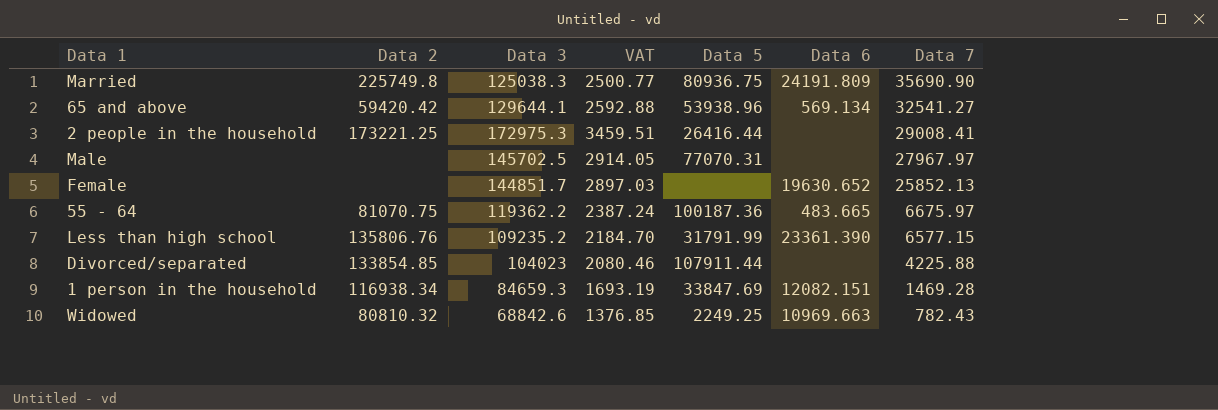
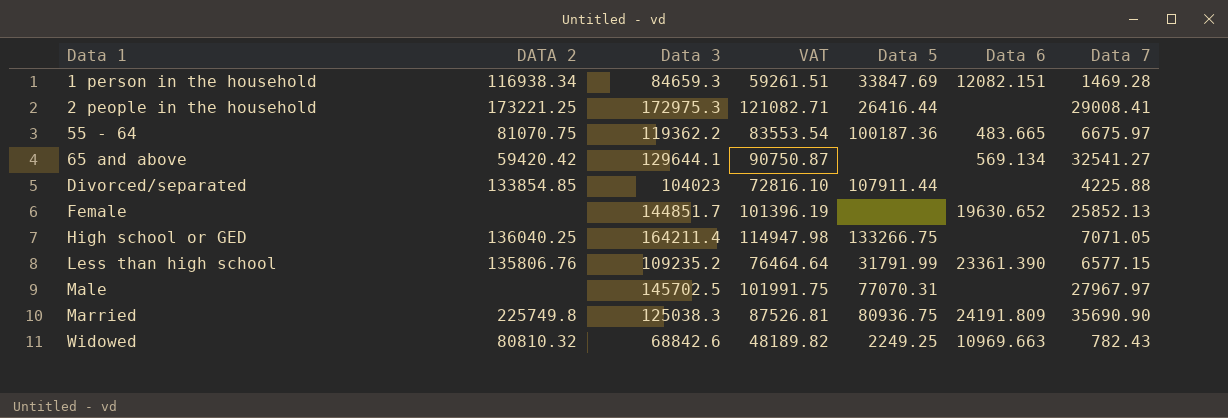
row order: Data 7 descending -> Data 1 ascending
column name: Data 2 -> DATA 2
column VAT | formula: [Data 3] * 0.02 -> [Data 3] * 0.7
65 and above | Data 5: 53938.96 -> none
row High school or GED: none -> 136040.25 | 164211.4 | 114947.98 | 133266.75 | none | 7071.05

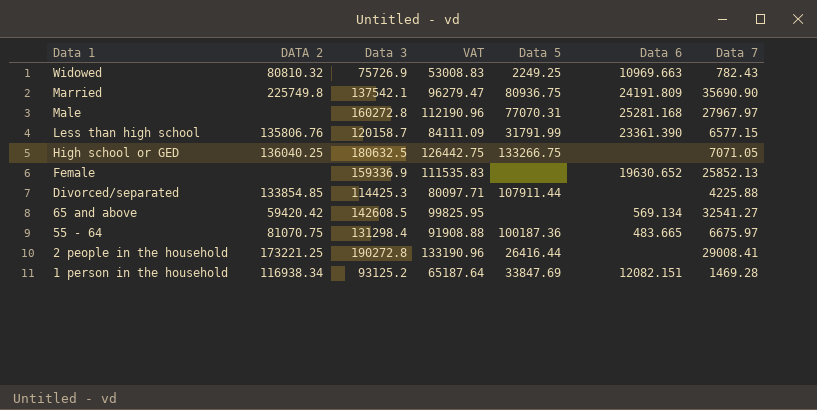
row order: Data 1 ascending -> Data 1 descending
Widowed | Data 3: 68842.6 -> 75726.9
Widowed | VAT: 48189.82 -> 53008.83
Married | Data 3: 125038.3 -> 137542.1
Married | VAT: 87526.81 -> 96279.47
Male | Data 3: 145702.5 -> 160272.8
Male | VAT: 101991.75 -> 112190.96
Male | Data 6: none -> 25281.168
Less than high school | Data 3: 109235.2 -> 120158.7
Less than high school | VAT: 76464.64 -> 84111.09
High school or GED | Data 3: 164211.4 -> 180632.5
High school or GED | VAT: 114947.98 -> 126442.75
Female | Data 3: 144851.7 -> 159336.9
Female | VAT: 101396.19 -> 111535.83
Divorced/separated | Data 3: 104023 -> 114425.3
Divorced/separated | VAT: 72816.10 -> 80097.71
65 and above | Data 3: 129644.1 -> 142608.5
65 and above | VAT: 90750.87 -> 99825.95
55 - 64 | Data 3: 119362.2 -> 131298.4
55 - 64 | VAT: 83553.54 -> 91908.88
2 people in the household | Data 3: 172975.3 -> 190272.8
2 people in the household | VAT: 121082.71 -> 133190.96
1 person in the household | Data 3: 84659.3 -> 93125.2
1 person in the household | VAT: 59261.51 -> 65187.64

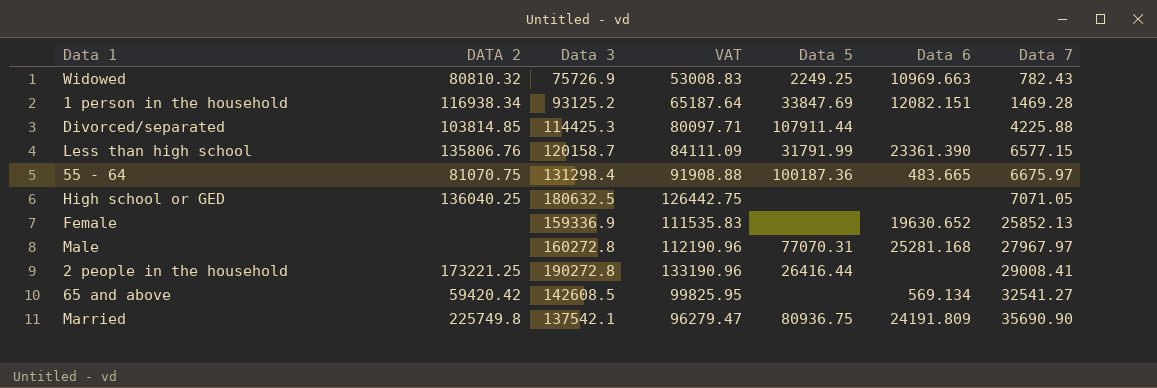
row order: Data 1 descending -> Data 7 ascending
Divorced/separated | DATA 2: 133854.85 -> 103814.85
High school or GED | Data 5: 133266.75 -> none

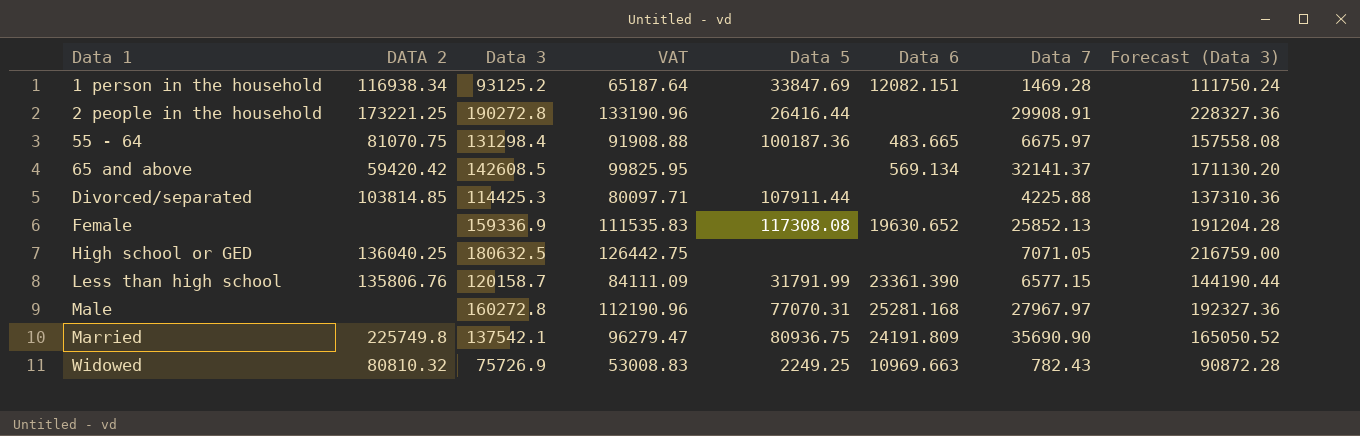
row order: Data 7 ascending -> Data 1 ascending
column Forecast (Data 3) | formula: none -> [Data 3] * 1.2
2 people in the household | Data 7: 29008.41 -> 29908.91
65 and above | Data 7: 32541.27 -> 32141.37
Female | Data 5: none -> 117308.08

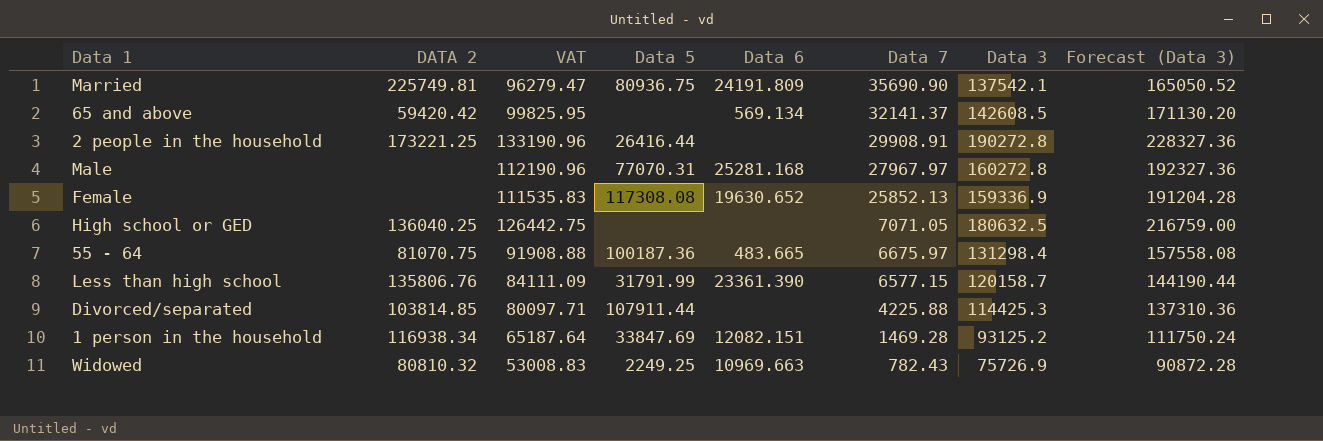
row order: Data 1 ascending -> Data 7 descending
column Data 3 | position: 3 -> 7
Married | DATA 2: 225749.8 -> 225749.81

